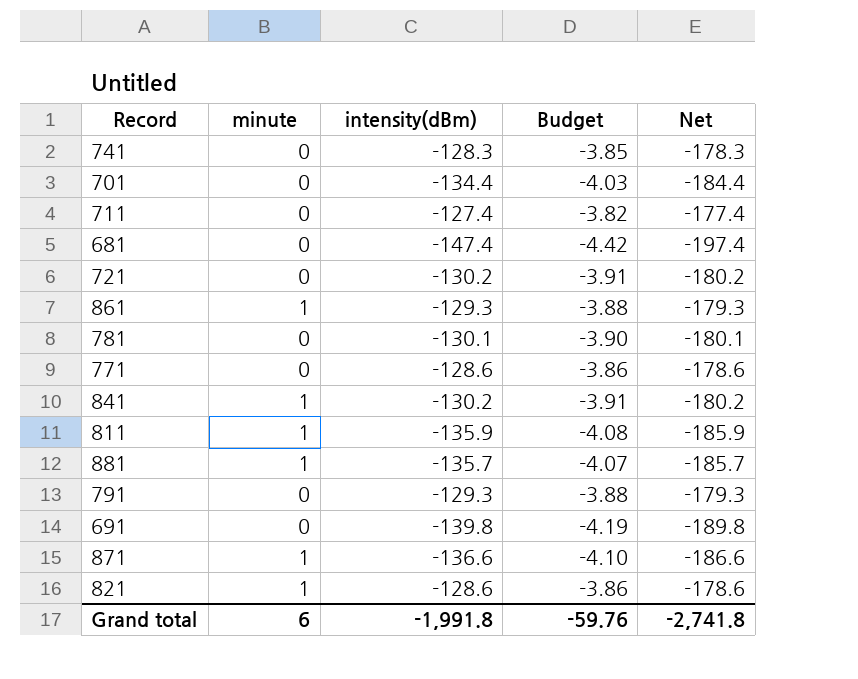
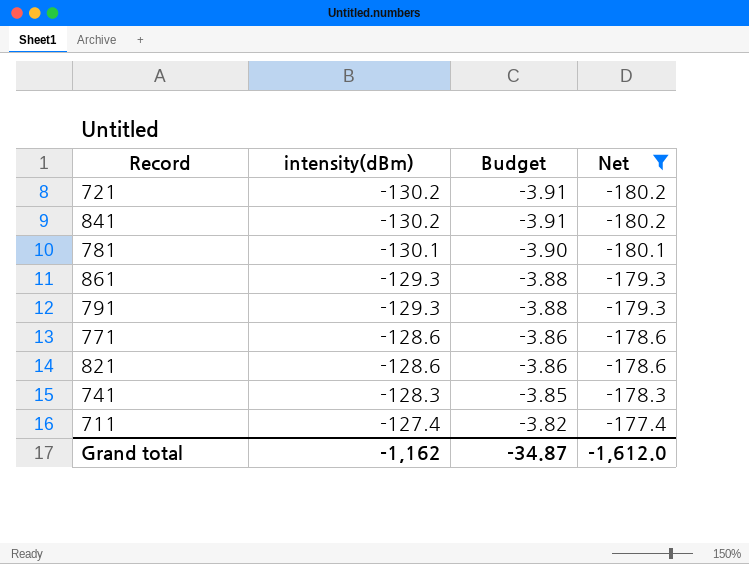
filter: none -> Net >= -180.2
row order: none -> intensity(dBm) ascending
column minute | position: 2 -> none
Grand total | intensity(dBm): -1,991.8 -> -1,162
Grand total | Budget: -59.76 -> -34.87
Grand total | Net: -2,741.8 -> -1,612.0

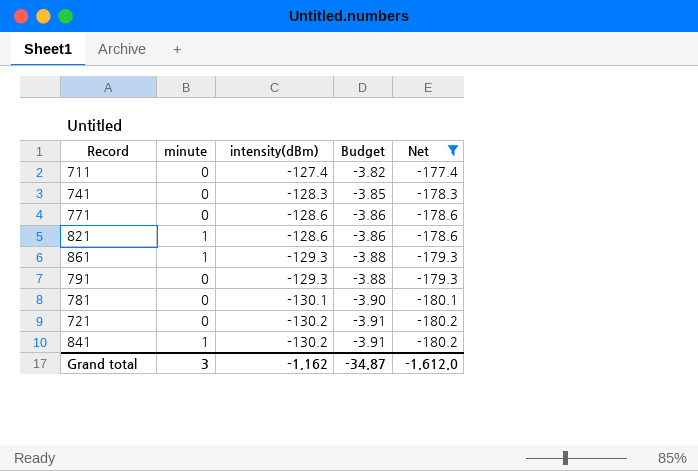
row order: intensity(dBm) ascending -> intensity(dBm) descending
column minute | position: none -> 2

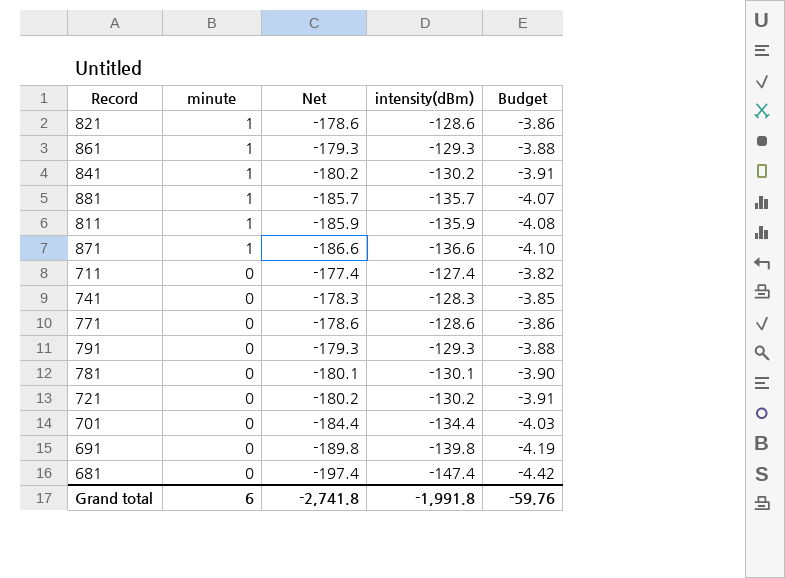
filter: Net >= -180.2 -> none
row order: intensity(dBm) descending -> minute descending
column Net | position: 5 -> 3
Grand total | minute: 3 -> 6
Grand total | Net: -1,612.0 -> -2,741.8
Grand total | intensity(dBm): -1,162 -> -1,991.8
Grand total | Budget: -34.87 -> -59.76

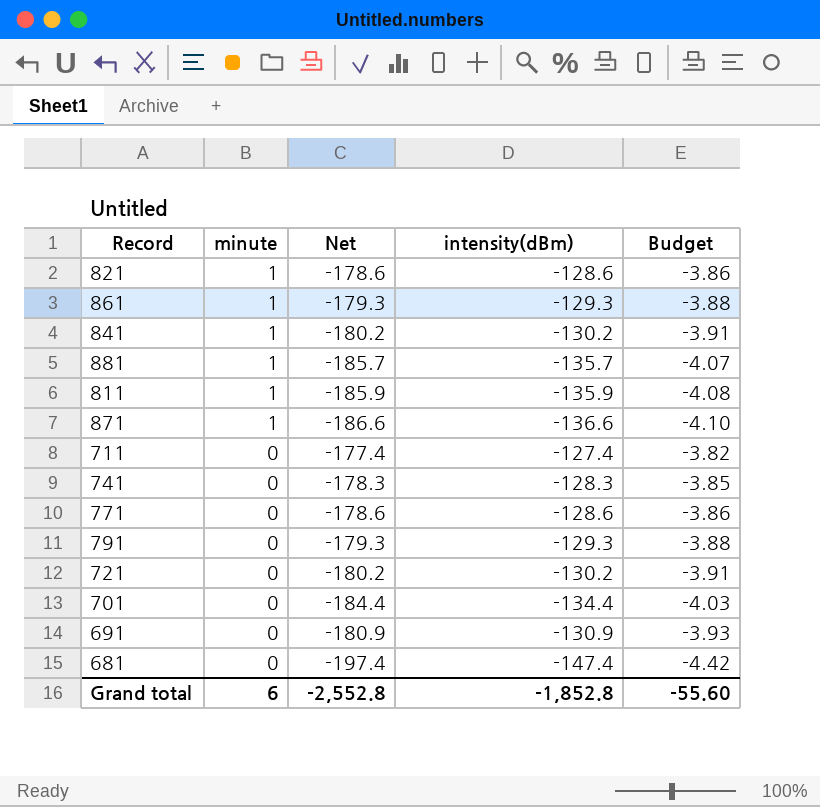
row 781: 0 | -180.1 | -130.1 | -3.90 -> none
691 | Net: -189.8 -> -180.9
691 | intensity(dBm): -139.8 -> -130.9
691 | Budget: -4.19 -> -3.93
Grand total | Net: -2,741.8 -> -2,552.8
Grand total | intensity(dBm): -1,991.8 -> -1,852.8
Grand total | Budget: -59.76 -> -55.60

